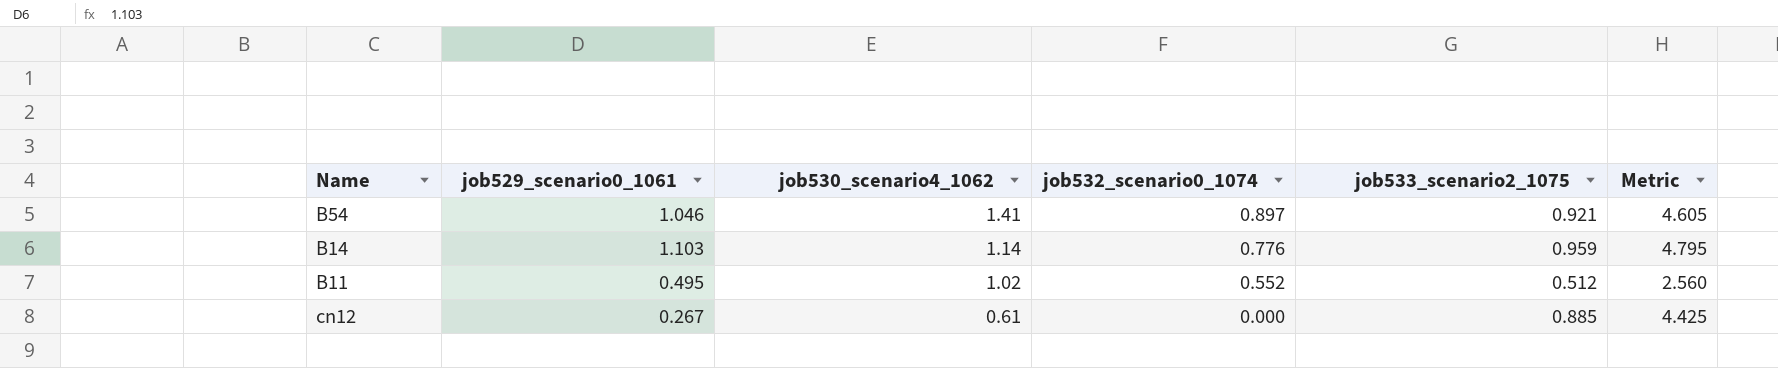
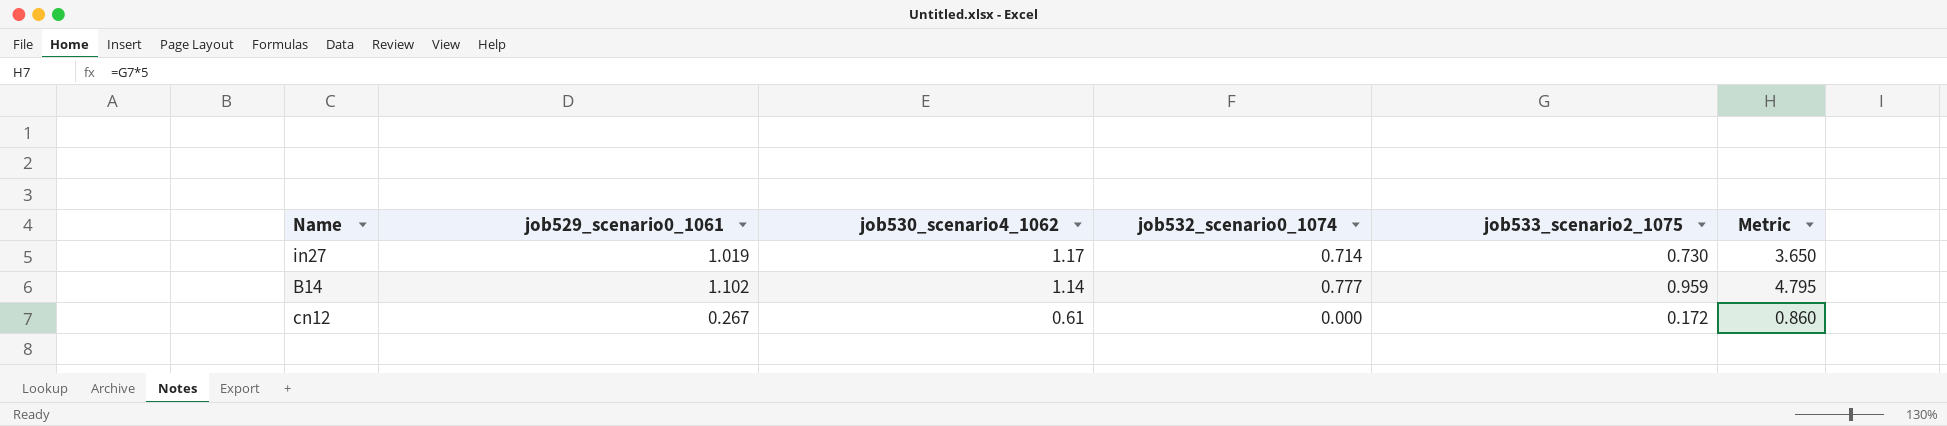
row B54: 1.046 | 1.41 | 0.897 | 0.921 | 4.605 -> none
row B11: 0.495 | 1.02 | 0.552 | 0.512 | 2.560 -> none
row in27: none -> 1.019 | 1.17 | 0.714 | 0.730 | 3.650
B14 | job529_scenario0_1061: 1.103 -> 1.102
B14 | job532_scenario0_1074: 0.776 -> 0.777
cn12 | job533_scenario2_1075: 0.885 -> 0.172
cn12 | Metric: 4.425 -> 0.860

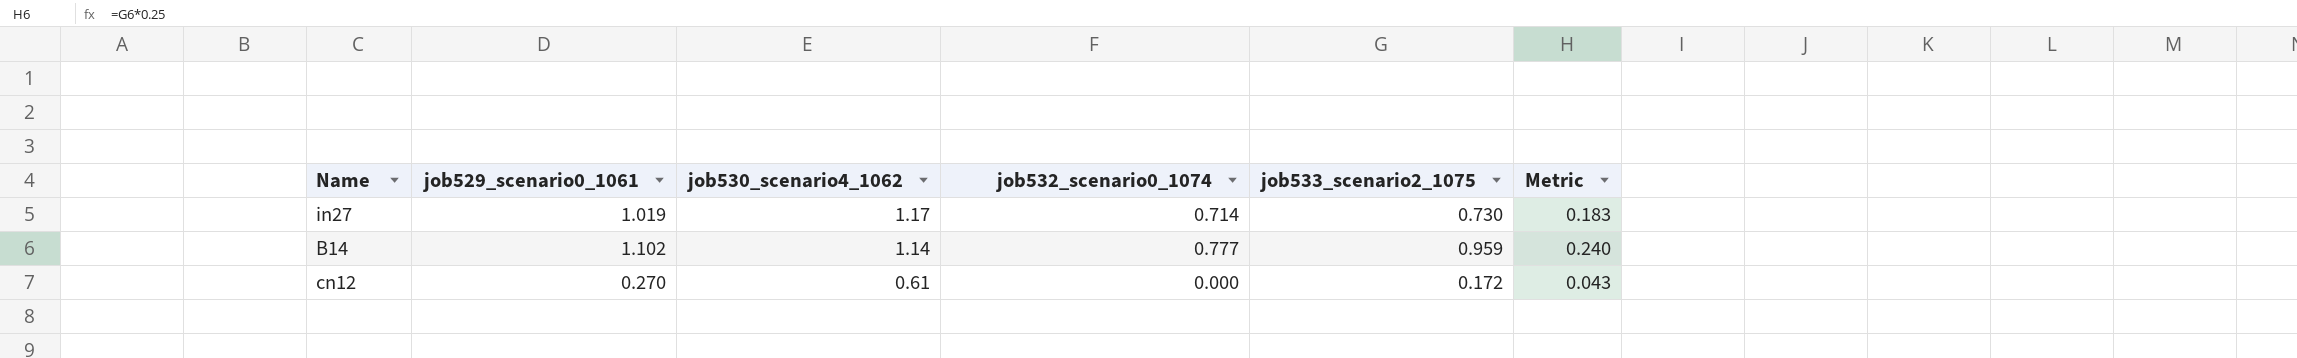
column Metric | formula: [job533_scenario2_1075] * 5 -> [job533_scenario2_1075] * 0.25
cn12 | job529_scenario0_1061: 0.267 -> 0.270

